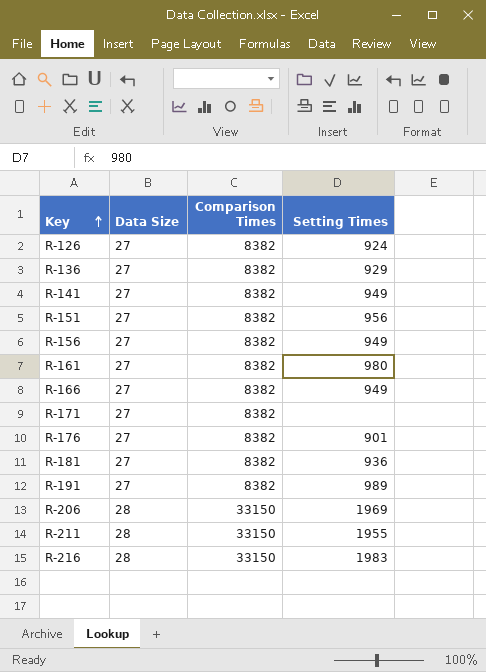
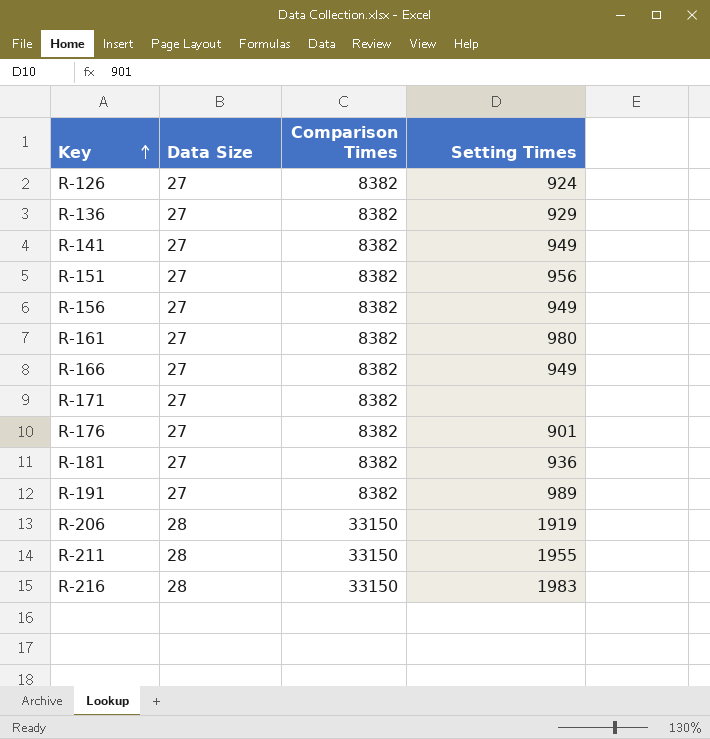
R-206 | Setting Times: 1969 -> 1919

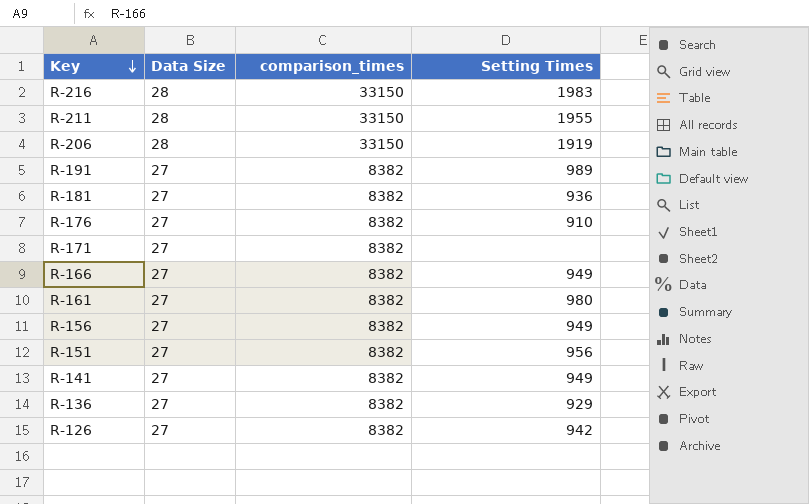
row order: Key ascending -> Key descending
column name: Comparison Times -> comparison_times
R-176 | Setting Times: 901 -> 910
R-126 | Setting Times: 924 -> 942

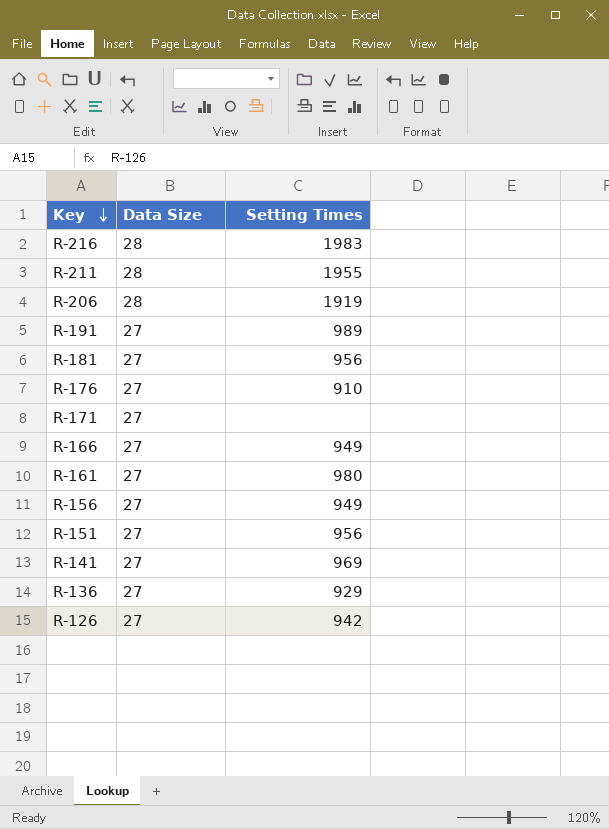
column comparison_times | position: 3 -> none
R-181 | Setting Times: 936 -> 956
R-141 | Setting Times: 949 -> 969

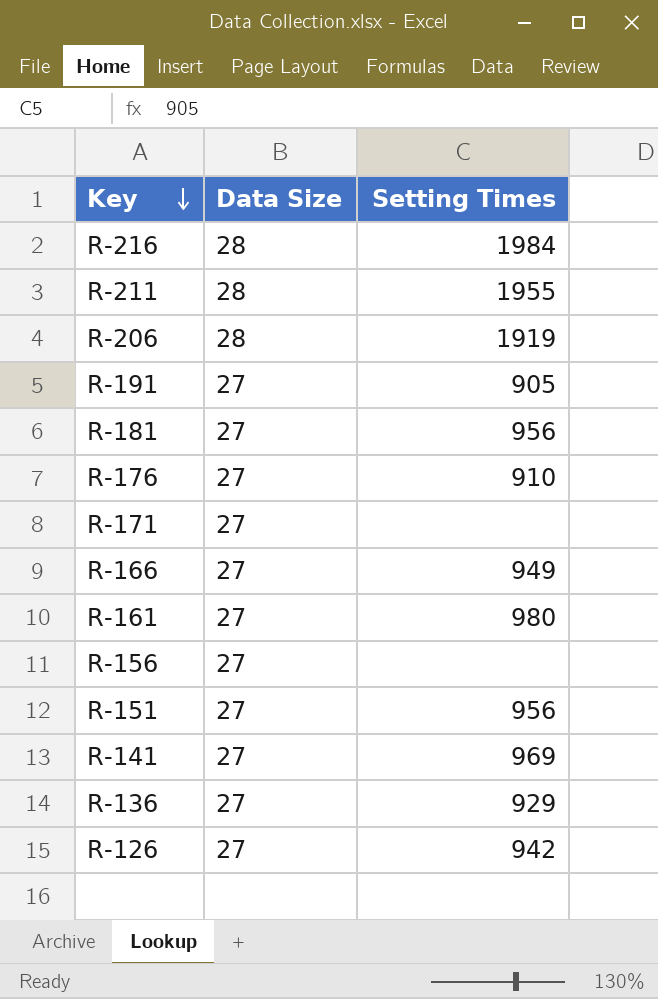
R-216 | Setting Times: 1983 -> 1984
R-191 | Setting Times: 989 -> 905
R-156 | Setting Times: 949 -> none

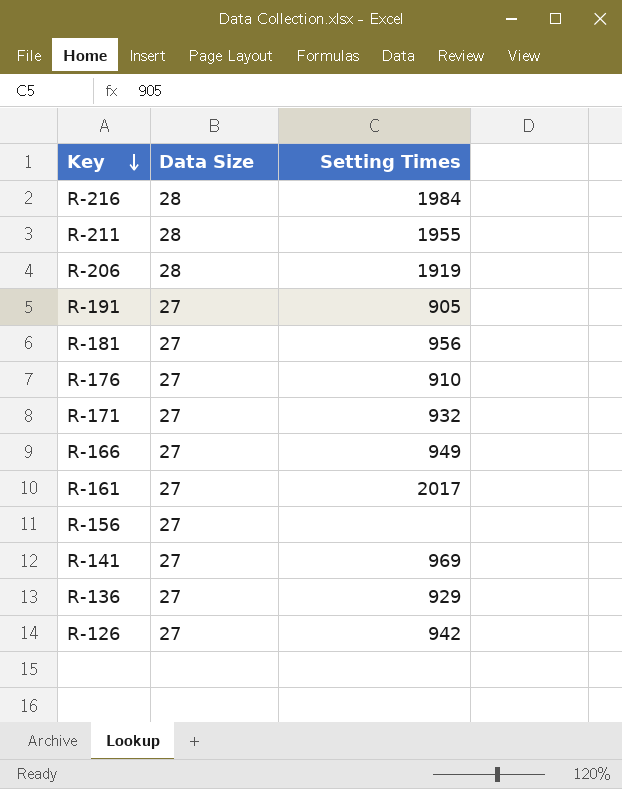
row R-151: 27 | 956 -> none
R-171 | Setting Times: none -> 932
R-161 | Setting Times: 980 -> 2017

